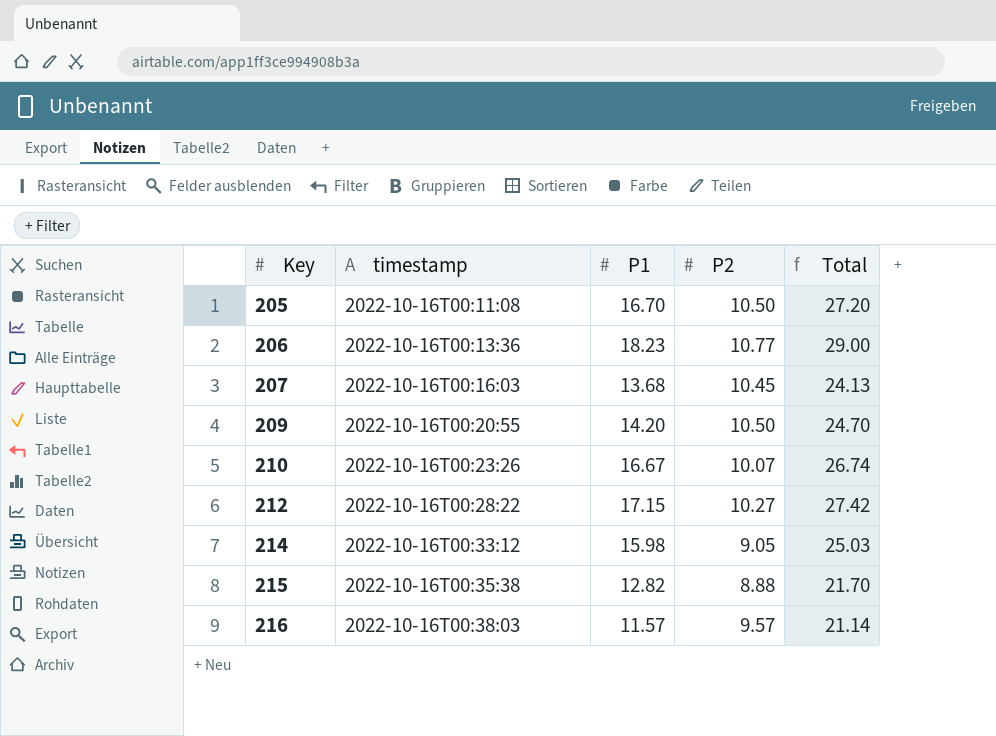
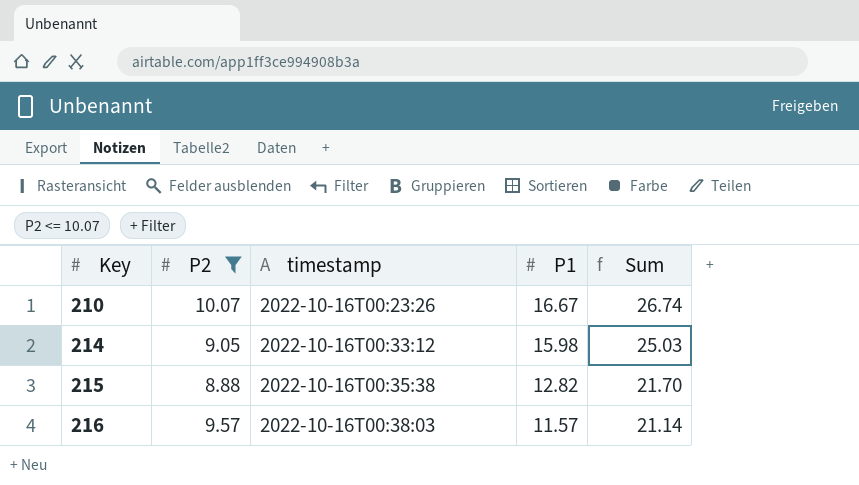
filter: none -> P2 <= 10.07
column P2 | position: 4 -> 2
column name: Total -> Sum

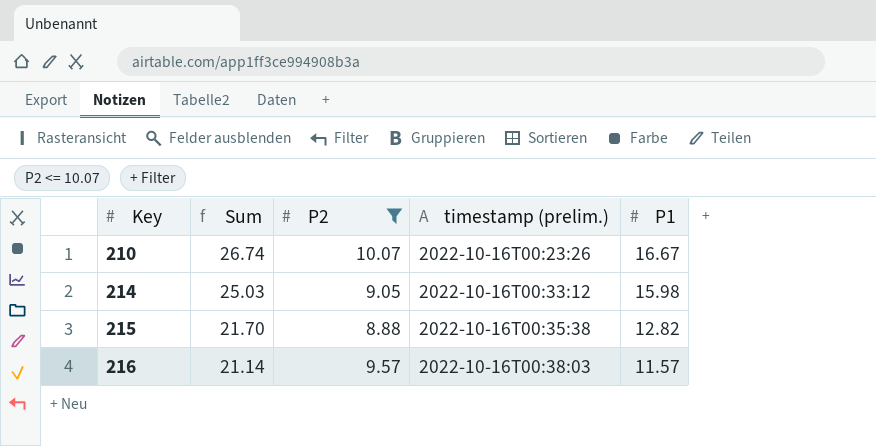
column Sum | position: 5 -> 2
column name: timestamp -> timestamp (prelim.)

